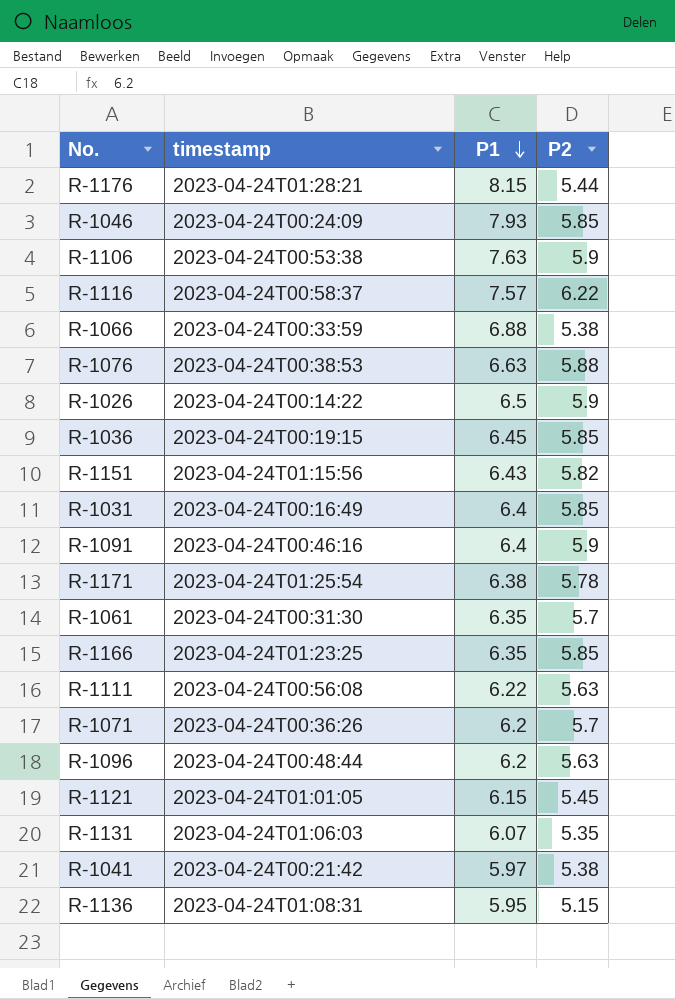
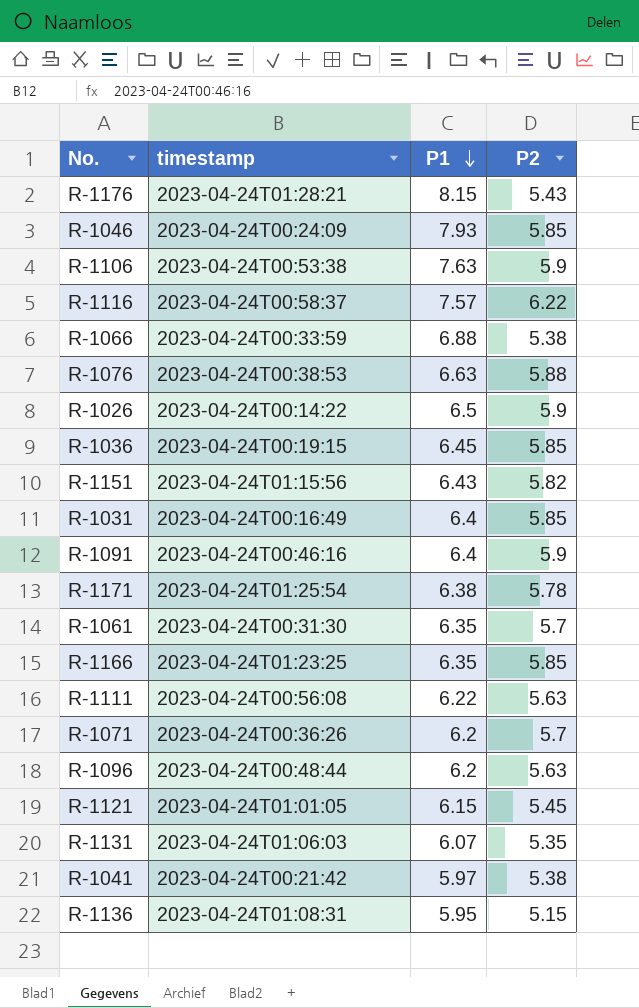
R-1176 | P2: 5.44 -> 5.43

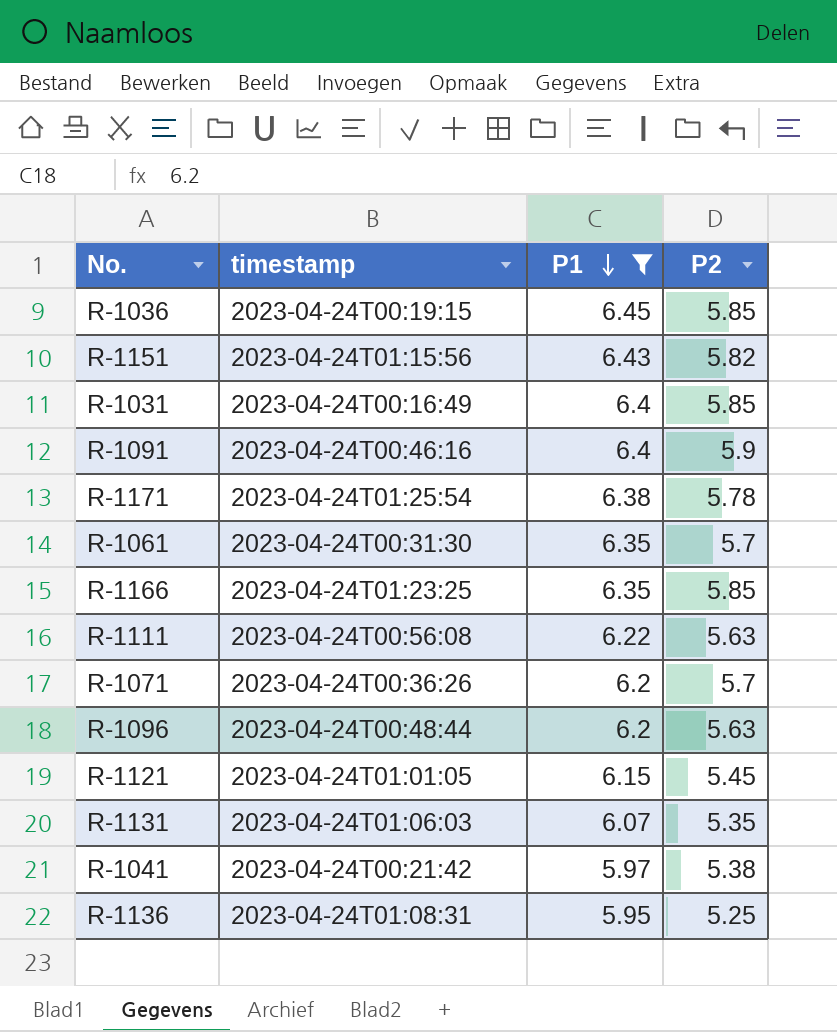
filter: none -> P1 <= 6.45
R-1136 | P2: 5.15 -> 5.25

